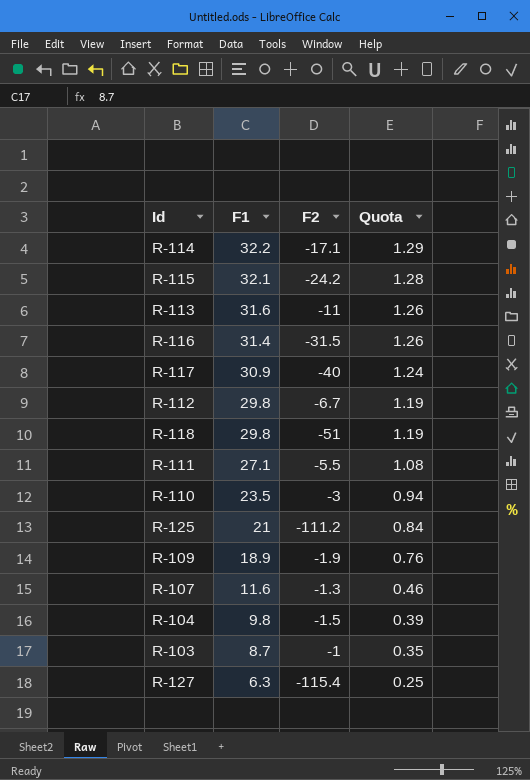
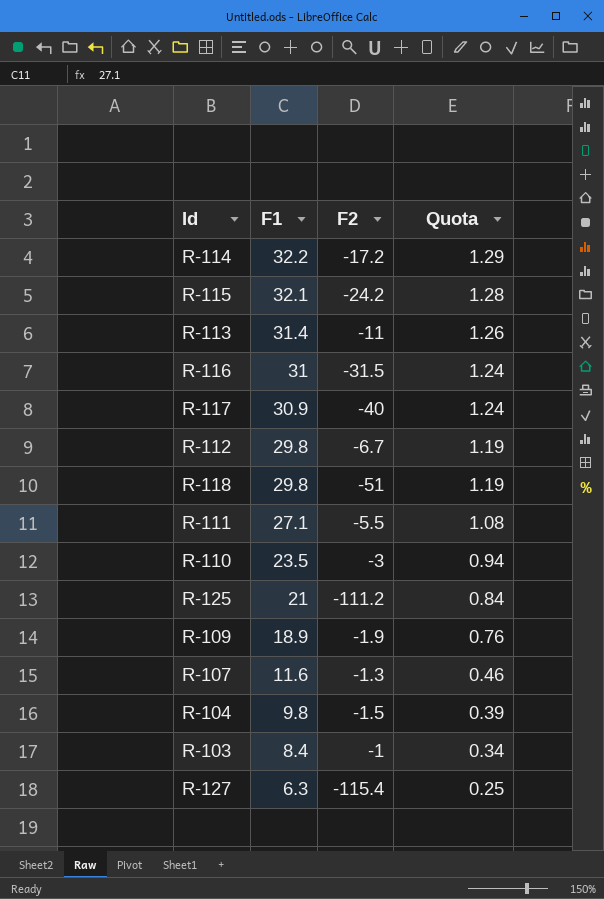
R-114 | F2: -17.1 -> -17.2
R-113 | F1: 31.6 -> 31.4
R-116 | F1: 31.4 -> 31
R-116 | Quota: 1.26 -> 1.24
R-103 | F1: 8.7 -> 8.4
R-103 | Quota: 0.35 -> 0.34

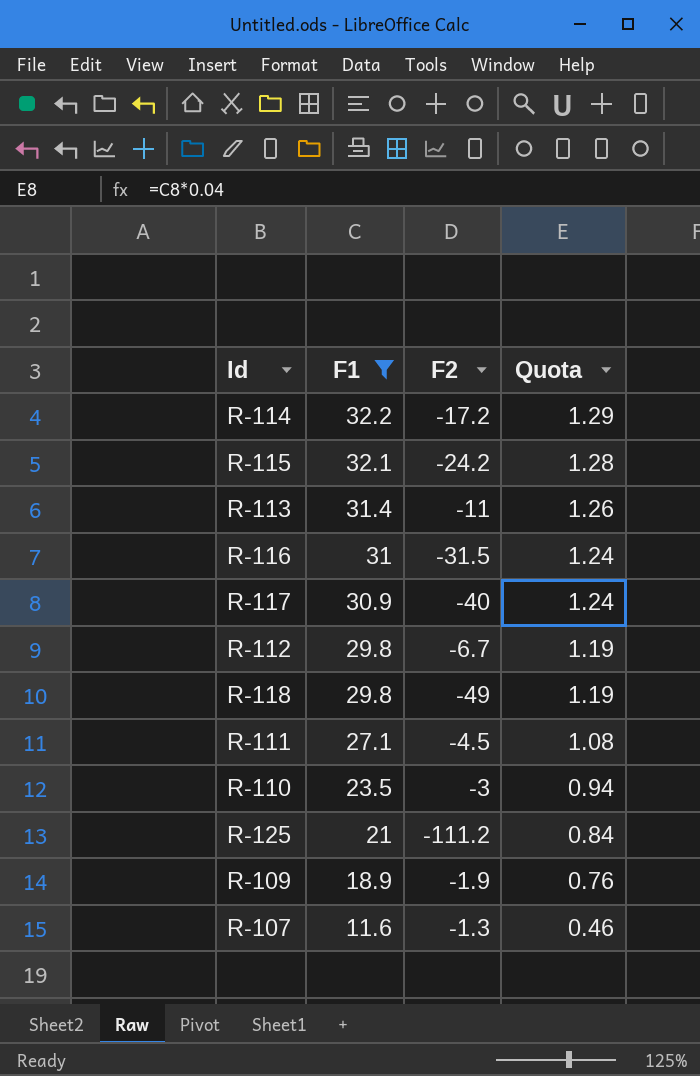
filter: none -> F1 >= 11.6
R-118 | F2: -51 -> -49
R-111 | F2: -5.5 -> -4.5

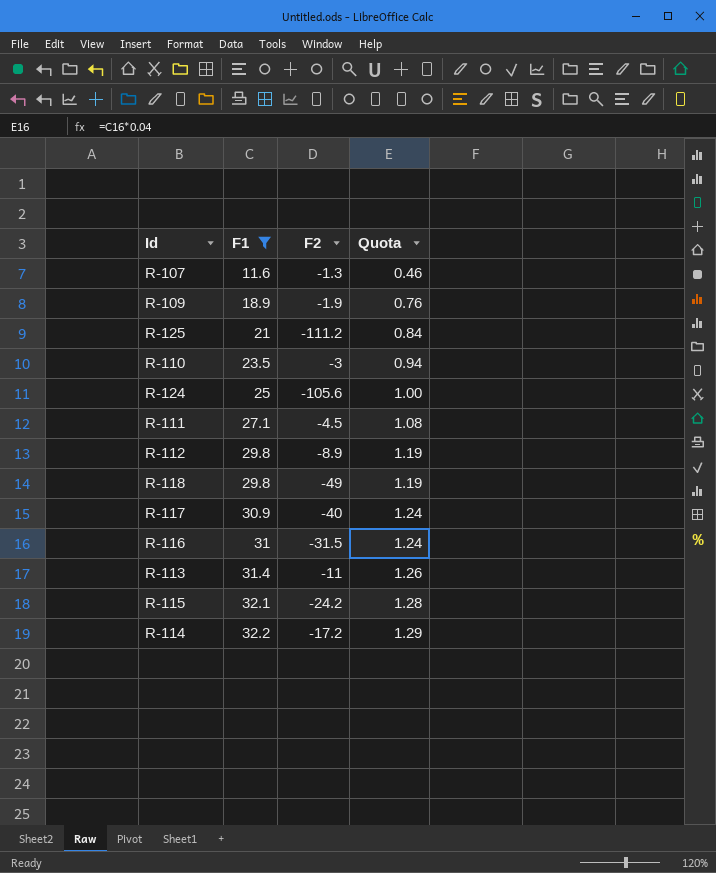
row order: F1 descending -> F1 ascending
row R-124: none -> 25 | -105.6 | 1.00
R-112 | F2: -6.7 -> -8.9

